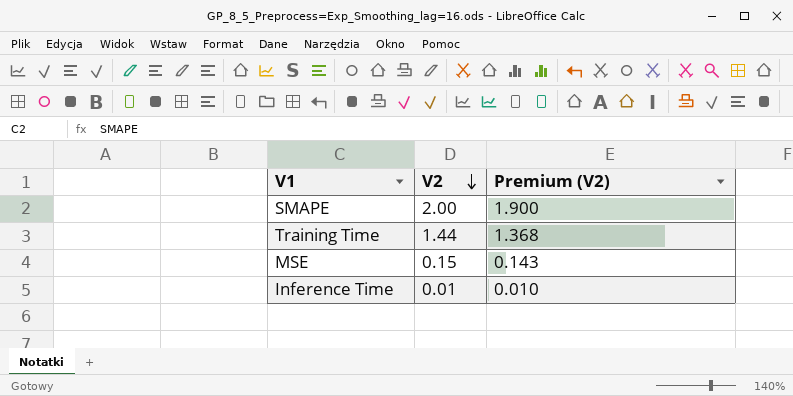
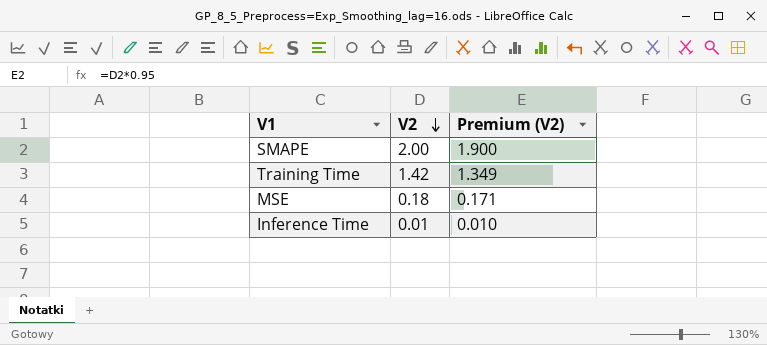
Training Time | V2: 1.44 -> 1.42
Training Time | Premium (V2): 1.368 -> 1.349
MSE | V2: 0.15 -> 0.18
MSE | Premium (V2): 0.143 -> 0.171

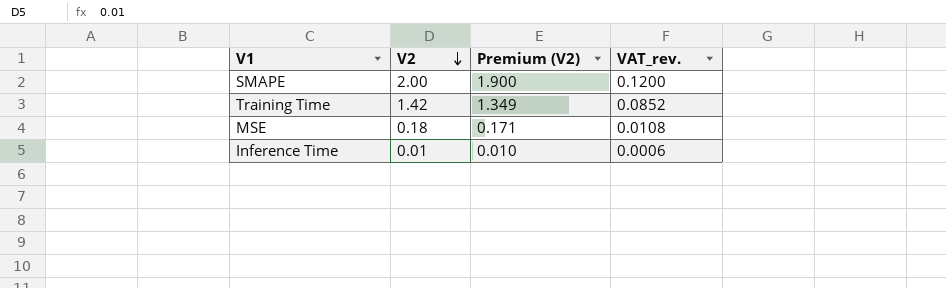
column VAT_rev. | formula: none -> [V2] * 0.06

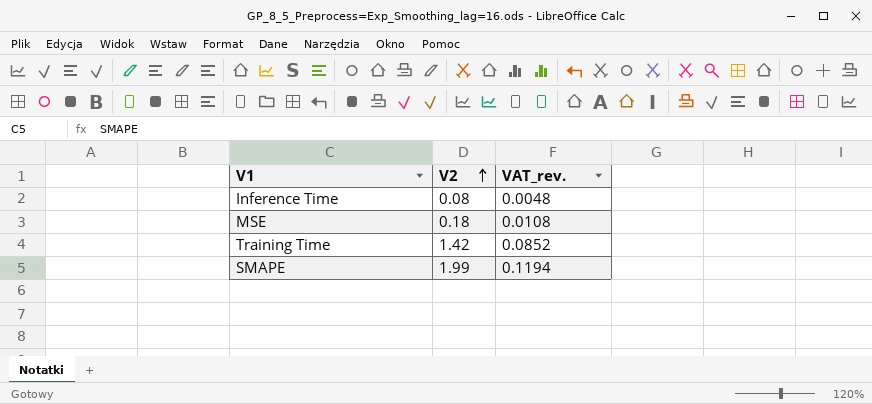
row order: V2 descending -> V2 ascending
column Premium (V2) | formula: [V2] * 0.95 -> none
Inference Time | V2: 0.01 -> 0.08
Inference Time | VAT_rev.: 0.0006 -> 0.0048
SMAPE | V2: 2.00 -> 1.99
SMAPE | VAT_rev.: 0.1200 -> 0.1194

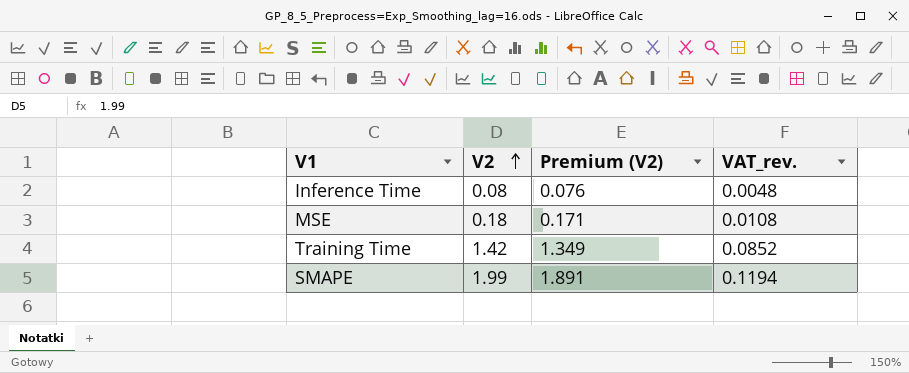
column Premium (V2) | formula: none -> [V2] * 0.95

